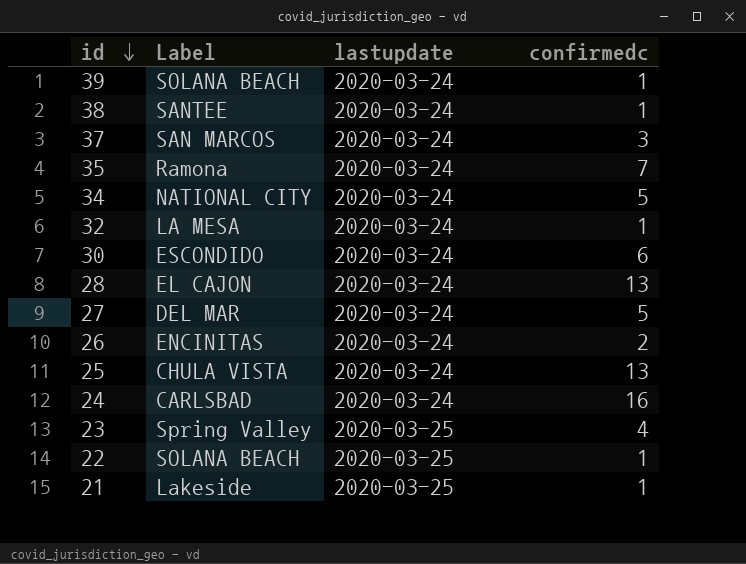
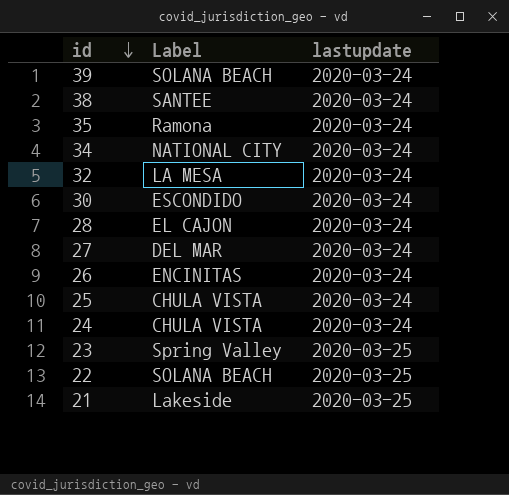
column confirmedc | position: 4 -> none
row 37: SAN MARCOS | 2020-03-24 | 3 -> none
24 | Label: CARLSBAD -> CHULA VISTA

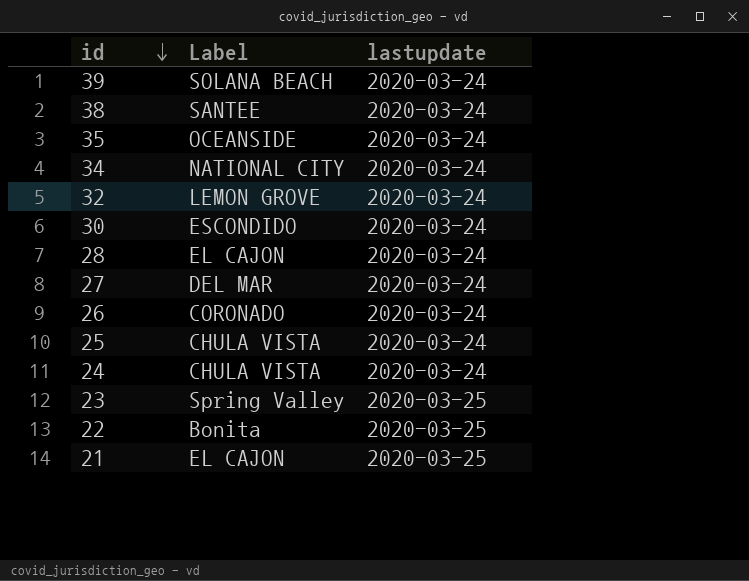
35 | Label: Ramona -> OCEANSIDE
32 | Label: LA MESA -> LEMON GROVE
26 | Label: ENCINITAS -> CORONADO
22 | Label: SOLANA BEACH -> Bonita
21 | Label: Lakeside -> EL CAJON

